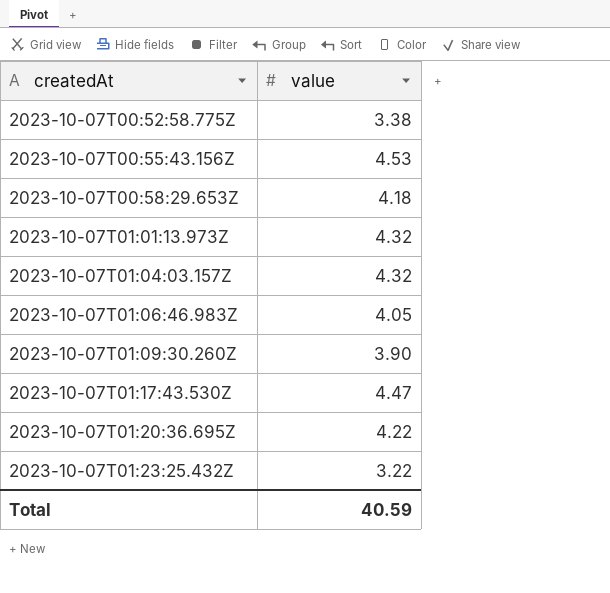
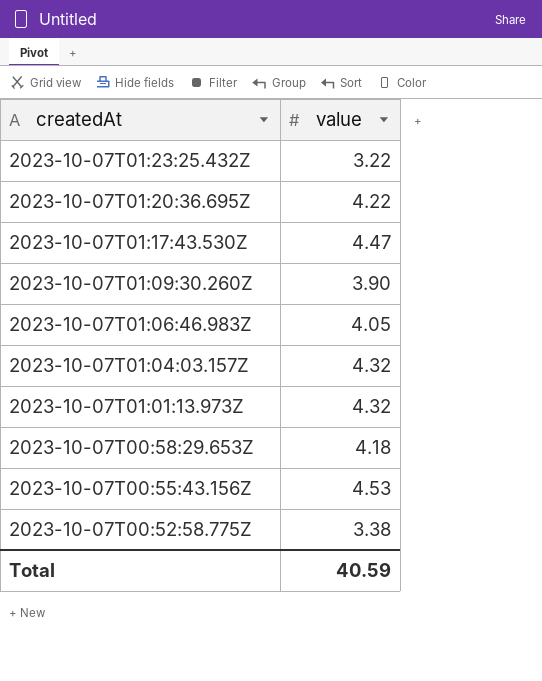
row order: createdAt ascending -> createdAt descending

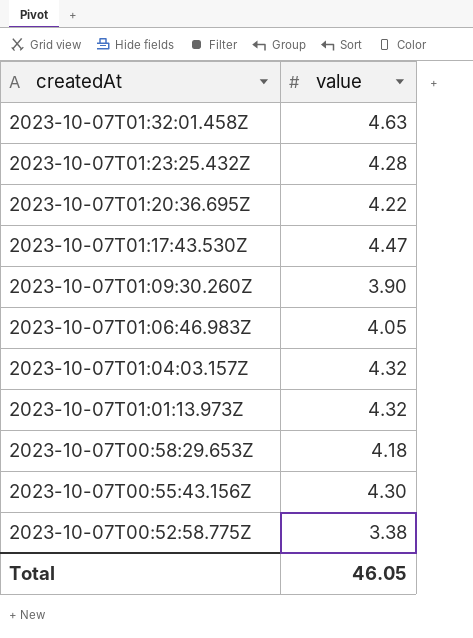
row 2023-10-07T01:32:01.458Z: none -> 4.63
2023-10-07T01:23:25.432Z | value: 3.22 -> 4.28
2023-10-07T00:55:43.156Z | value: 4.53 -> 4.30
Total | value: 40.59 -> 46.05

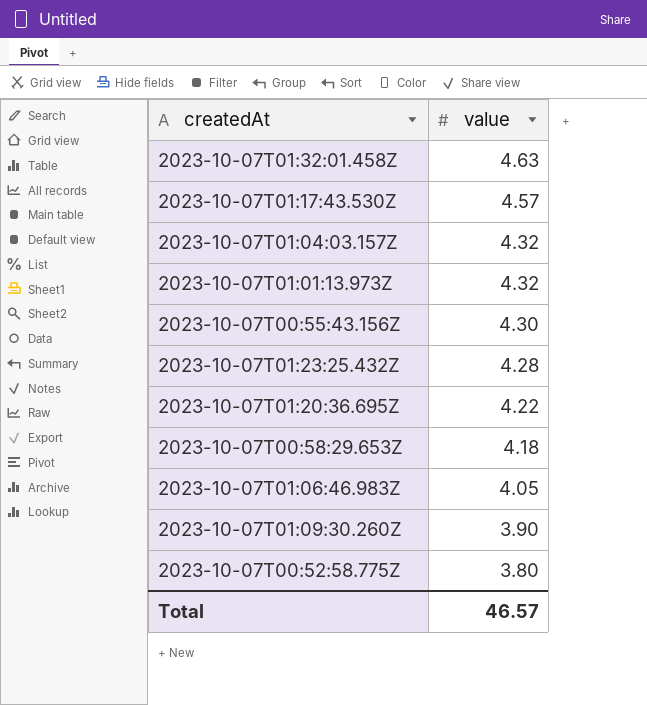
row order: createdAt descending -> value descending
2023-10-07T01:17:43.530Z | value: 4.47 -> 4.57
2023-10-07T00:52:58.775Z | value: 3.38 -> 3.80
Total | value: 46.05 -> 46.57

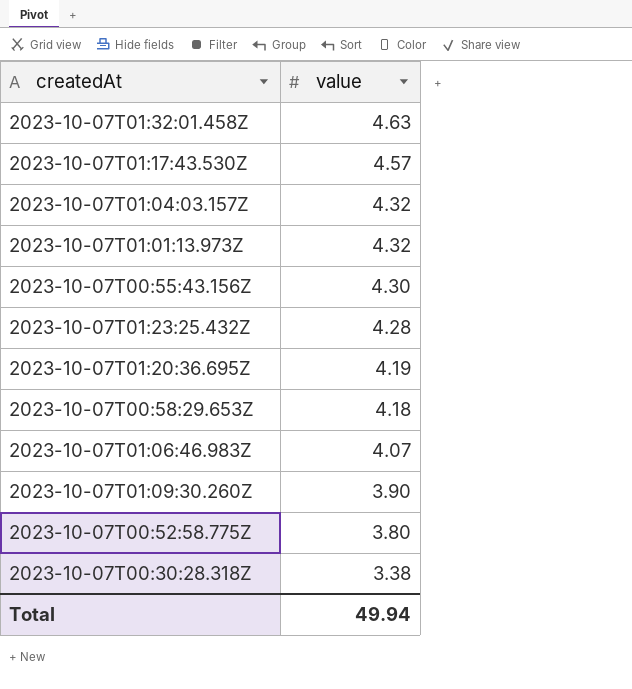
2023-10-07T01:20:36.695Z | value: 4.22 -> 4.19
2023-10-07T01:06:46.983Z | value: 4.05 -> 4.07
row 2023-10-07T00:30:28.318Z: none -> 3.38
Total | value: 46.57 -> 49.94

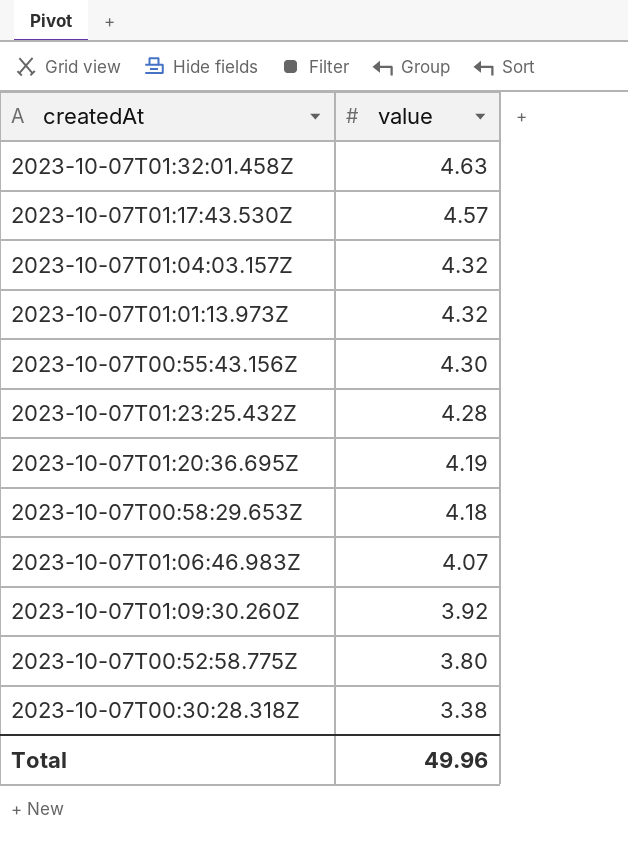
2023-10-07T01:09:30.260Z | value: 3.90 -> 3.92
Total | value: 49.94 -> 49.96

